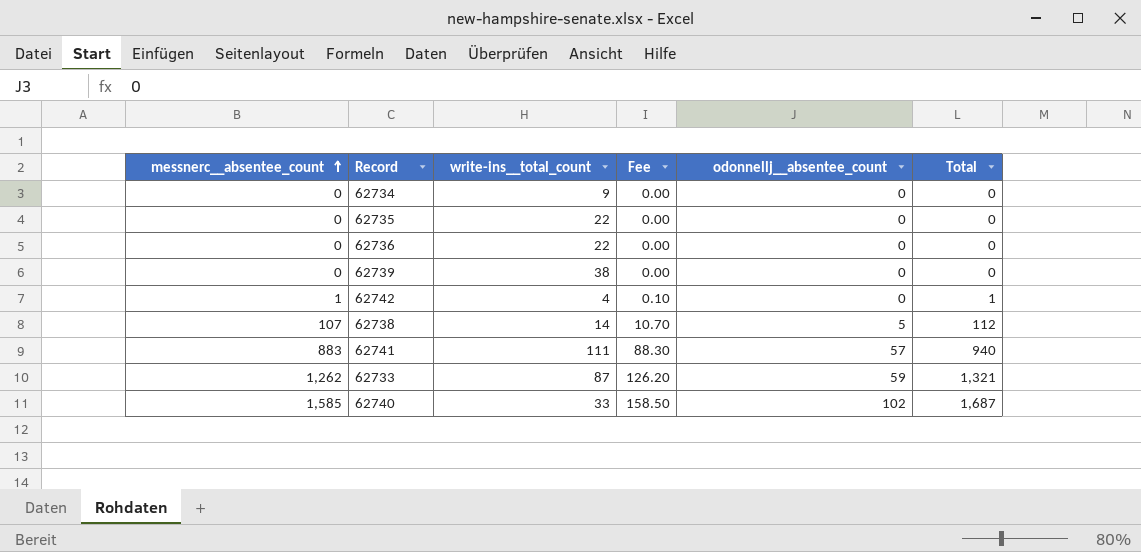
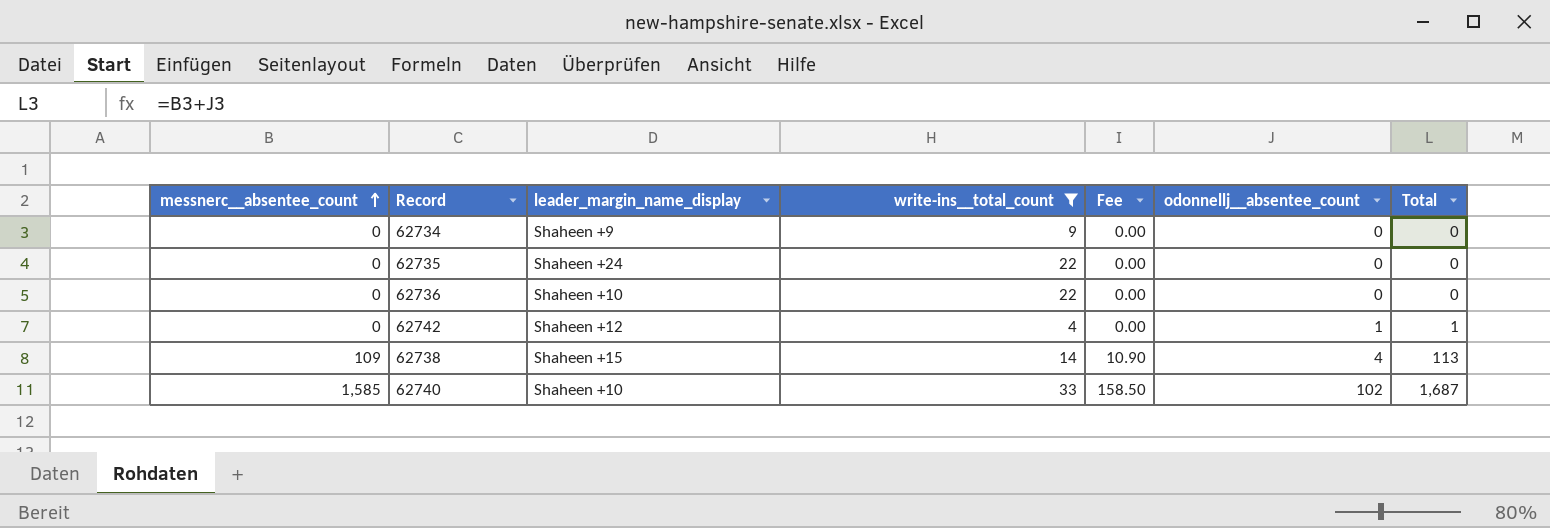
filter: none -> write-ins__total_count <= 33
column leader_margin_name_display | position: none -> 3
62742 | messnerc__absentee_count: 1 -> 0
62742 | Fee: 0.10 -> 0.00
62742 | odonnellj__absentee_count: 0 -> 1
62738 | messnerc__absentee_count: 107 -> 109
62738 | Fee: 10.70 -> 10.90
62738 | odonnellj__absentee_count: 5 -> 4
62738 | Total: 112 -> 113

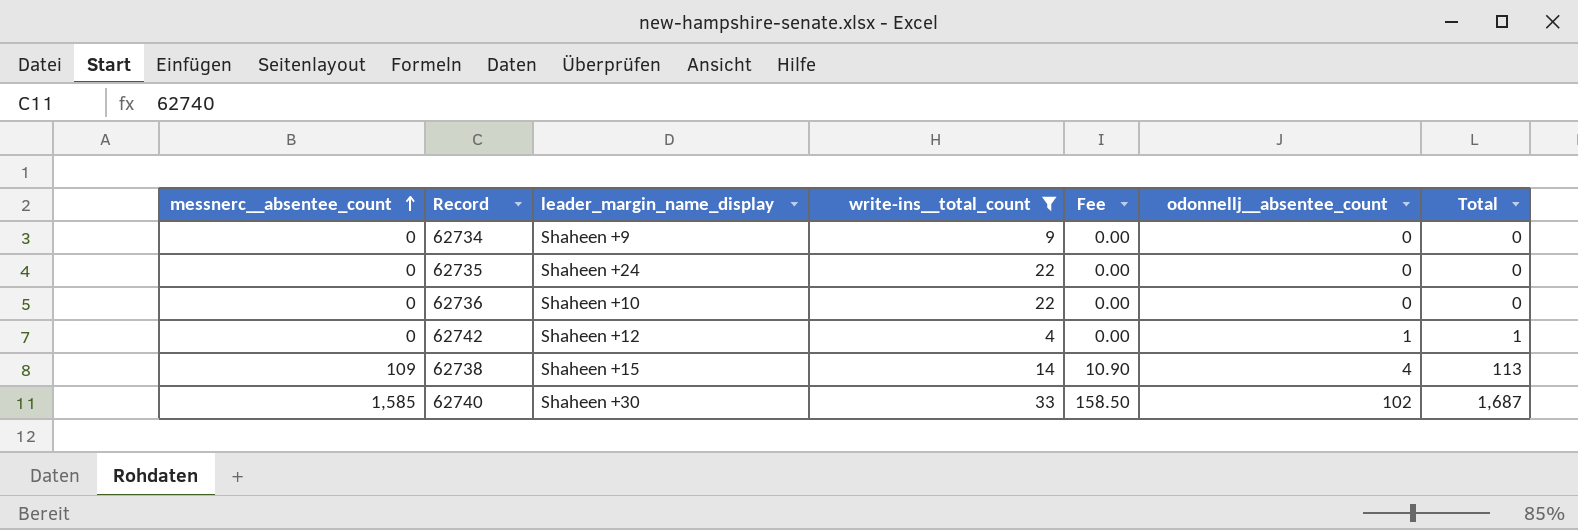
62740 | leader_margin_name_display: Shaheen +10 -> Shaheen +30

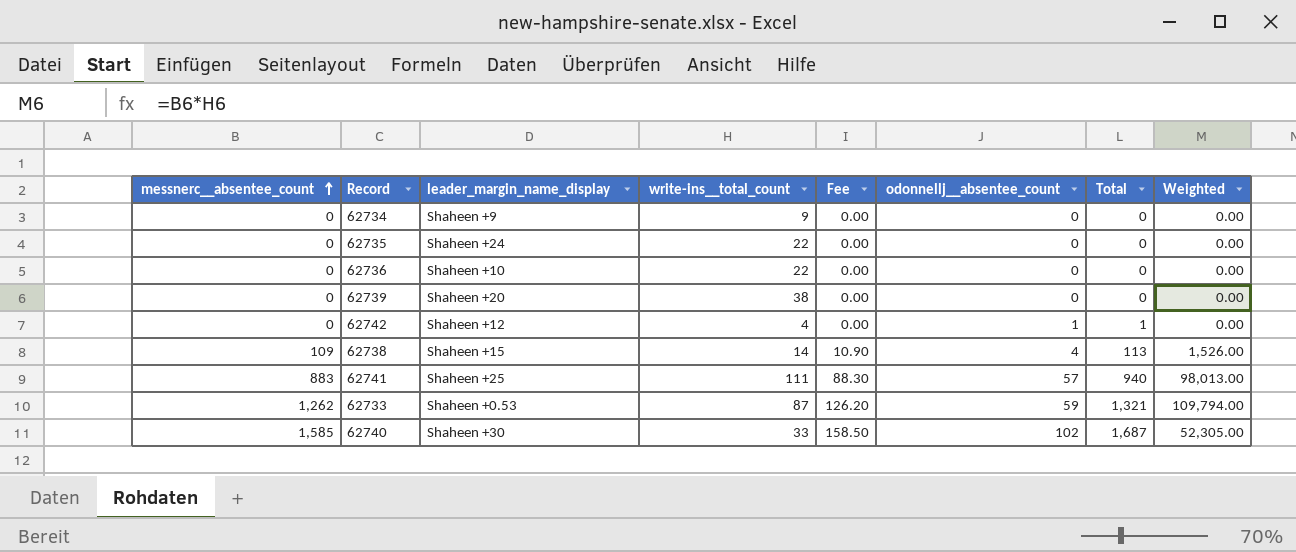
filter: write-ins__total_count <= 33 -> none
column Weighted | formula: none -> [messnerc__absentee_count] * [write-ins__total_count]

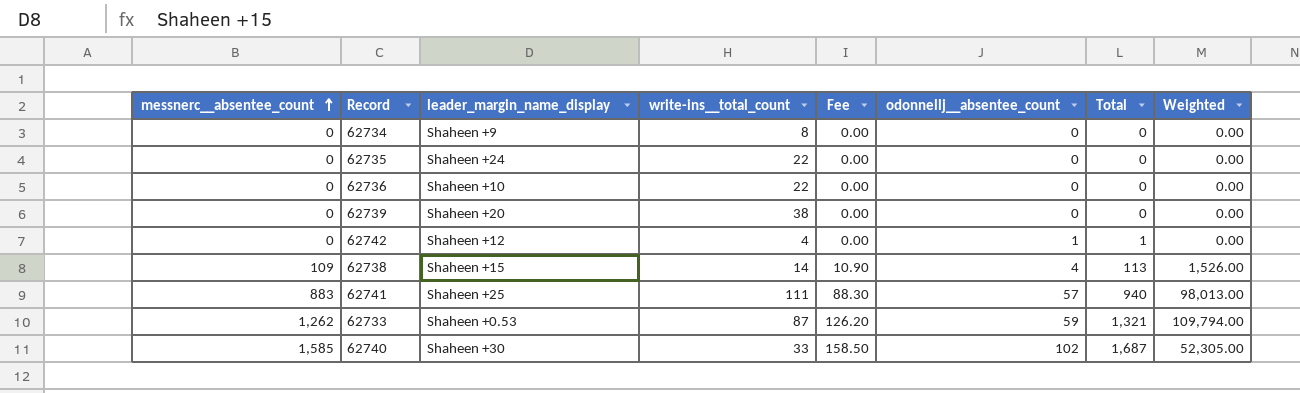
62734 | write-ins__total_count: 9 -> 8

